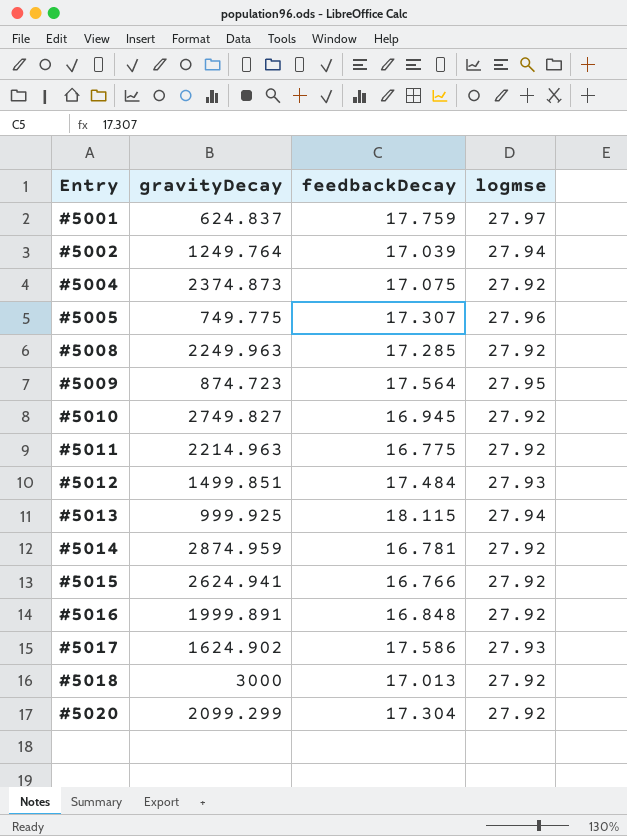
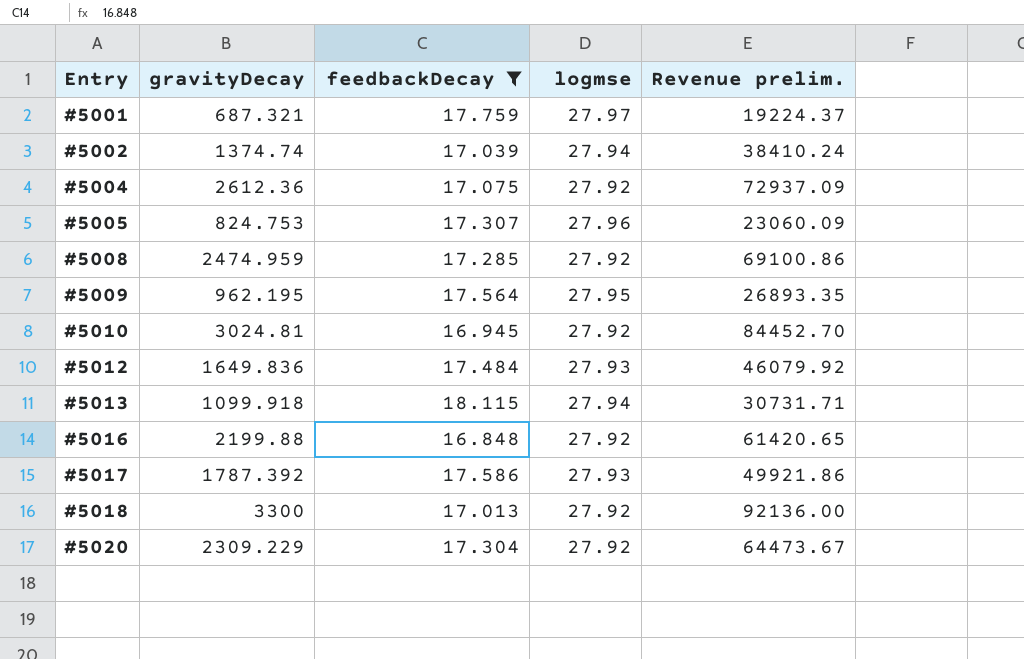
filter: none -> feedbackDecay >= 16.848
column Revenue prelim. | formula: none -> [gravityDecay] * [logmse]
#5001 | gravityDecay: 624.837 -> 687.321
#5002 | gravityDecay: 1249.764 -> 1374.74
#5004 | gravityDecay: 2374.873 -> 2612.36
#5005 | gravityDecay: 749.775 -> 824.753
#5008 | gravityDecay: 2249.963 -> 2474.959
#5009 | gravityDecay: 874.723 -> 962.195
#5010 | gravityDecay: 2749.827 -> 3024.81
#5012 | gravityDecay: 1499.851 -> 1649.836
#5013 | gravityDecay: 999.925 -> 1099.918
#5016 | gravityDecay: 1999.891 -> 2199.88
#5017 | gravityDecay: 1624.902 -> 1787.392
#5018 | gravityDecay: 3000 -> 3300
#5020 | gravityDecay: 2099.299 -> 2309.229

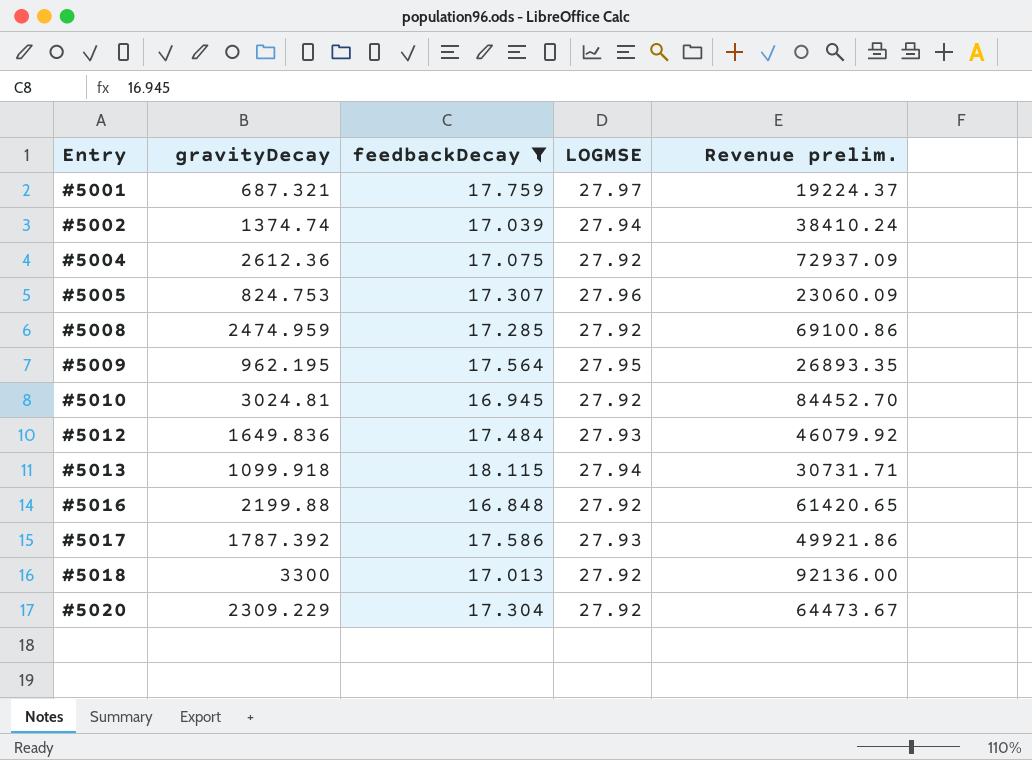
column name: logmse -> LOGMSE

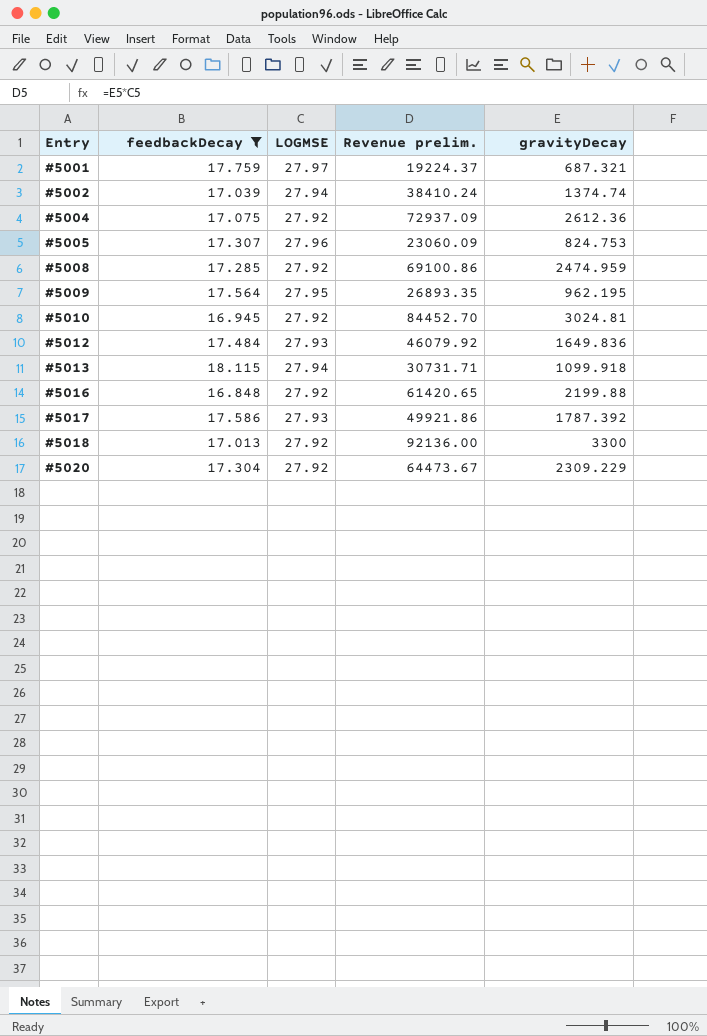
column gravityDecay | position: 2 -> 5

